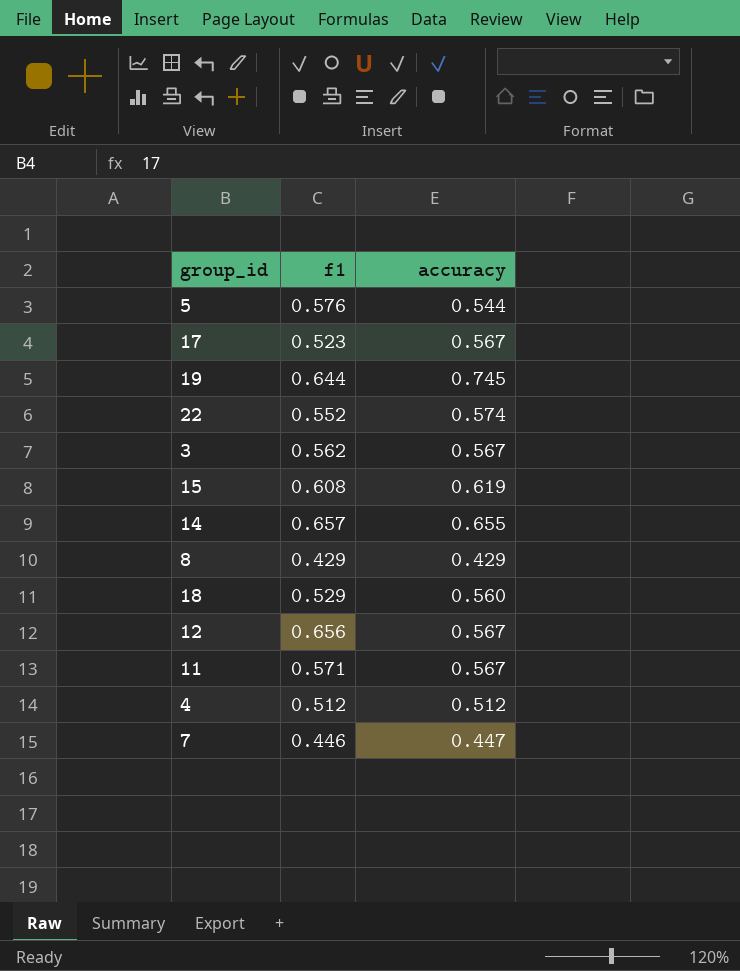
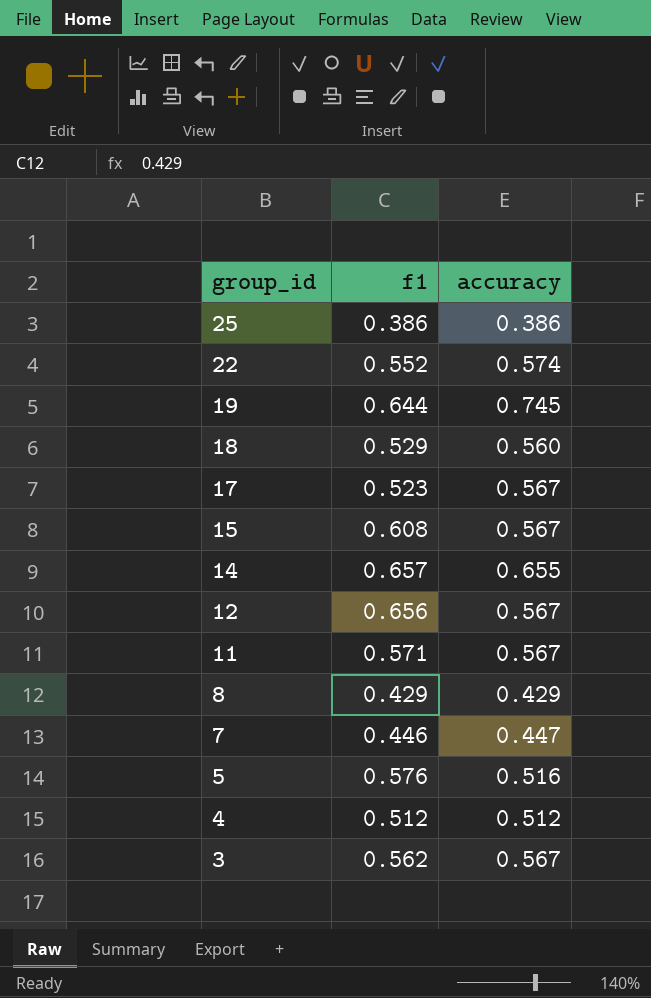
row order: none -> group_id descending
row 25: none -> 0.386 | 0.386
15 | accuracy: 0.619 -> 0.567
5 | accuracy: 0.544 -> 0.516

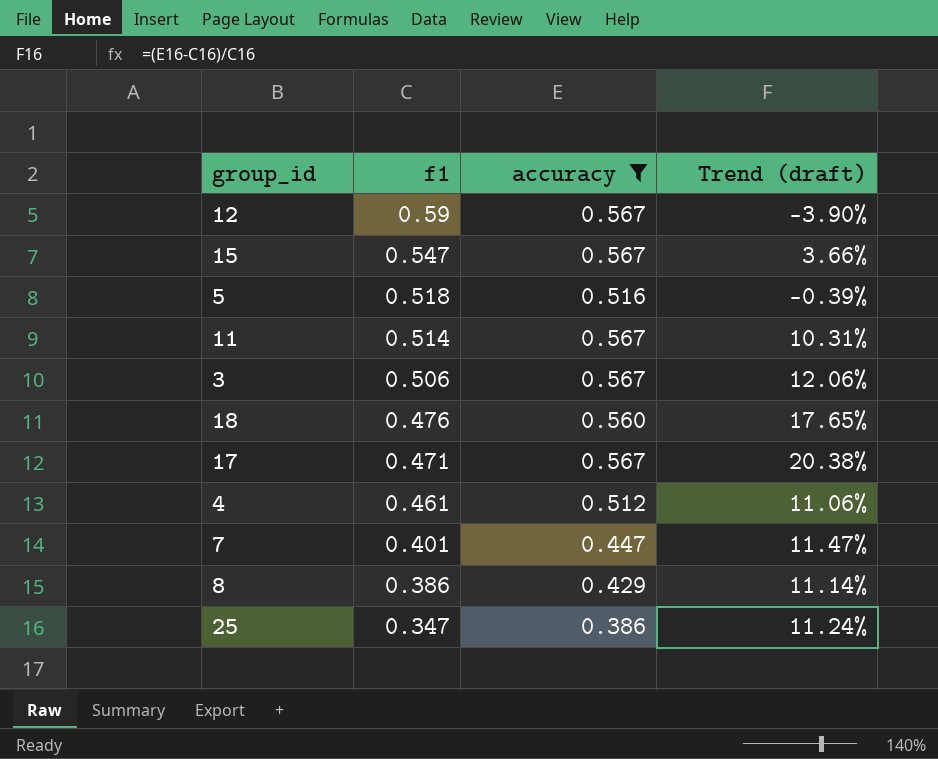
filter: none -> accuracy <= 0.567
row order: group_id descending -> f1 descending
column Trend (draft) | formula: none -> ([accuracy] - [f1]) / [f1]
12 | f1: 0.656 -> 0.59
15 | f1: 0.608 -> 0.547
5 | f1: 0.576 -> 0.518
11 | f1: 0.571 -> 0.514
3 | f1: 0.562 -> 0.506
18 | f1: 0.529 -> 0.476
17 | f1: 0.523 -> 0.471
4 | f1: 0.512 -> 0.461
7 | f1: 0.446 -> 0.401
8 | f1: 0.429 -> 0.386
25 | f1: 0.386 -> 0.347

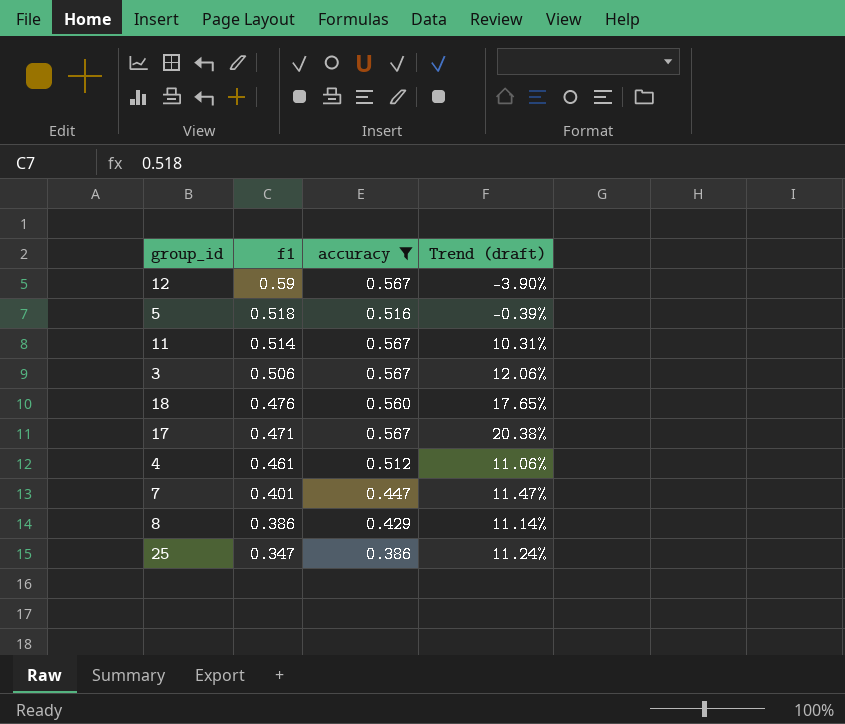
row 15: 0.547 | 0.567 | 3.66% -> none

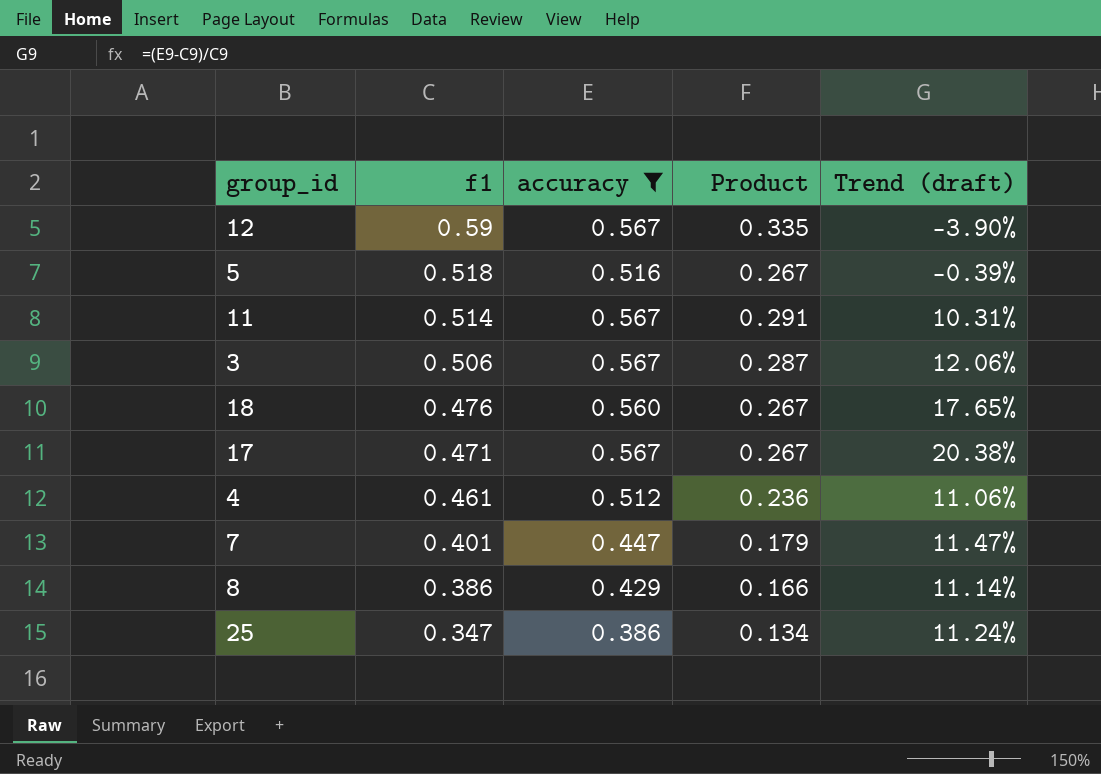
column Product | formula: none -> [f1] * [accuracy]

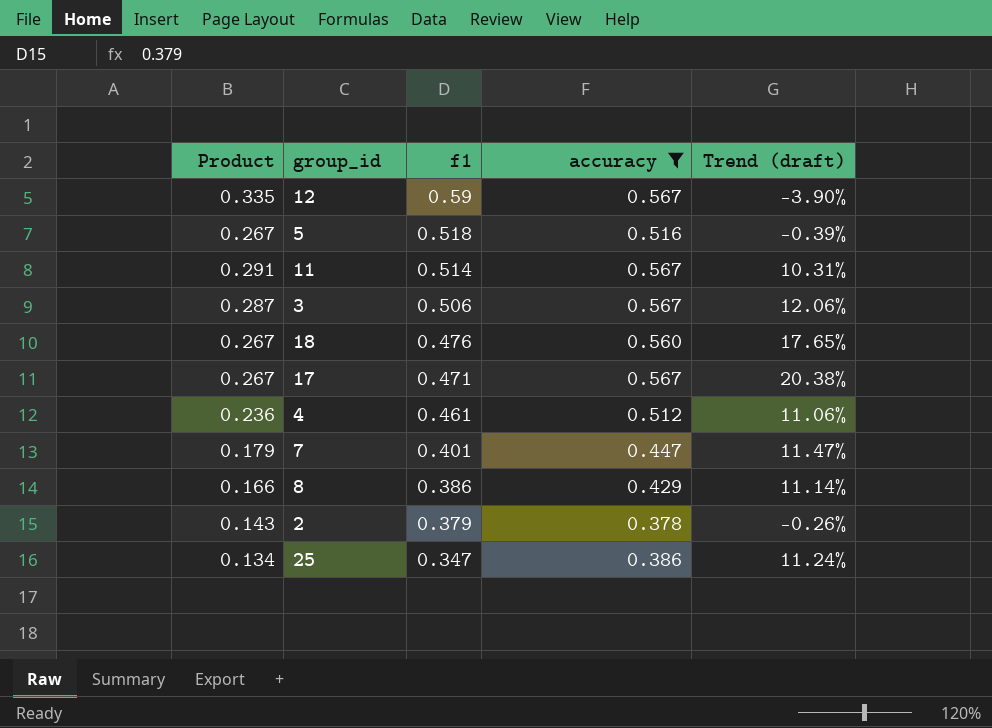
column Product | position: 4 -> 1
row 2: none -> 0.143 | 0.379 | 0.378 | -0.26%

